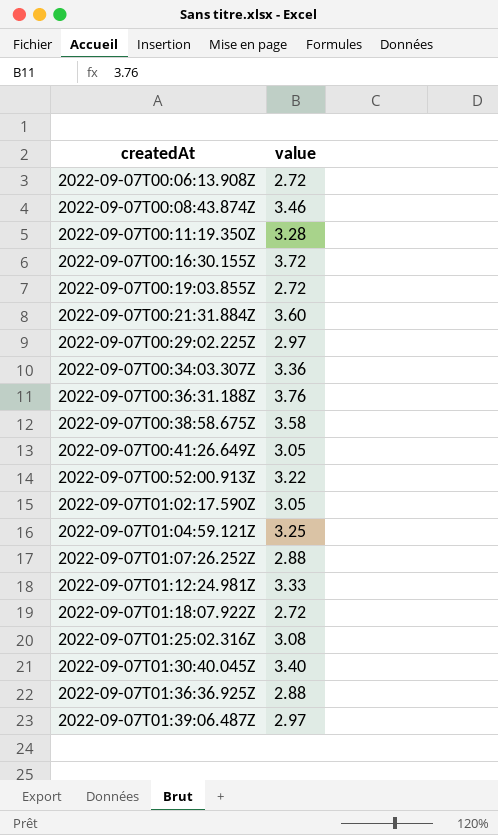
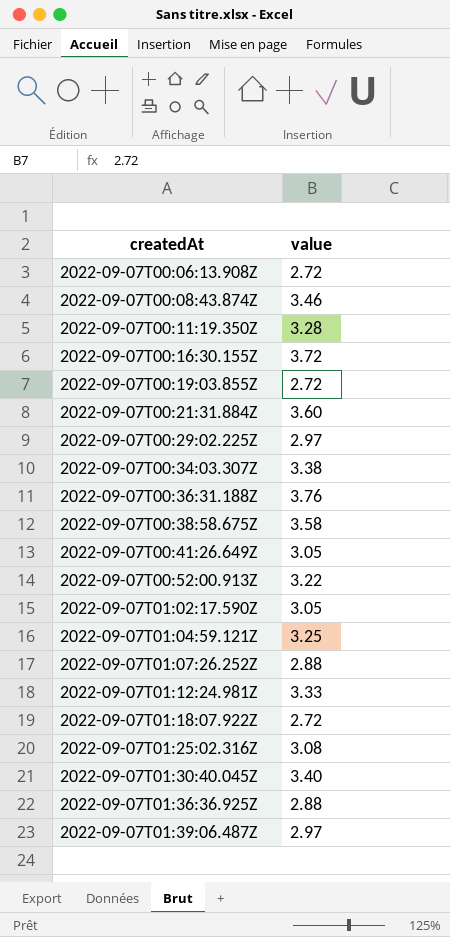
2022-09-07T00:34:03.307Z | value: 3.36 -> 3.38

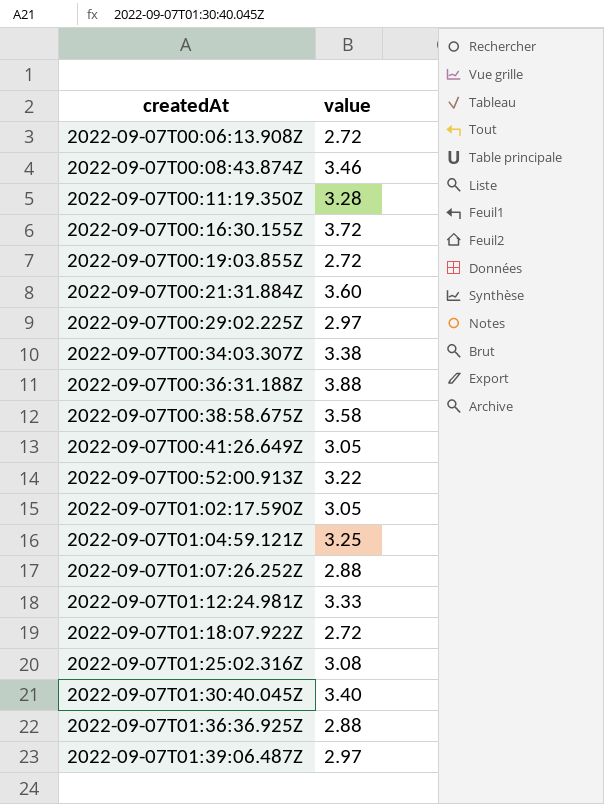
2022-09-07T00:36:31.188Z | value: 3.76 -> 3.88

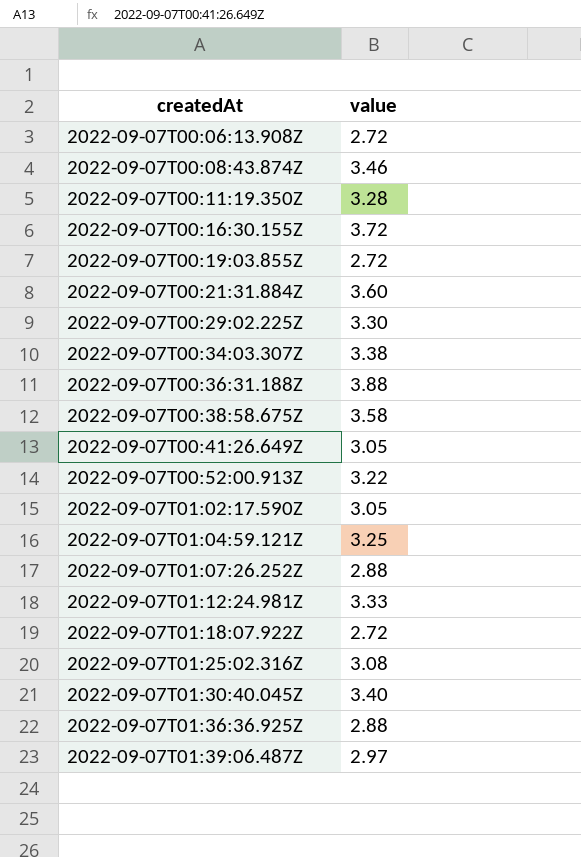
2022-09-07T00:29:02.225Z | value: 2.97 -> 3.30

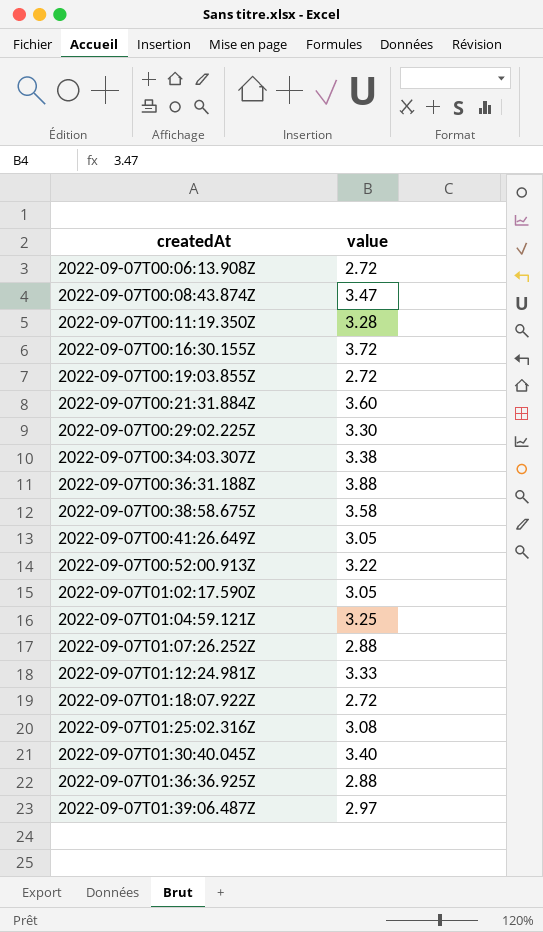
2022-09-07T00:08:43.874Z | value: 3.46 -> 3.47

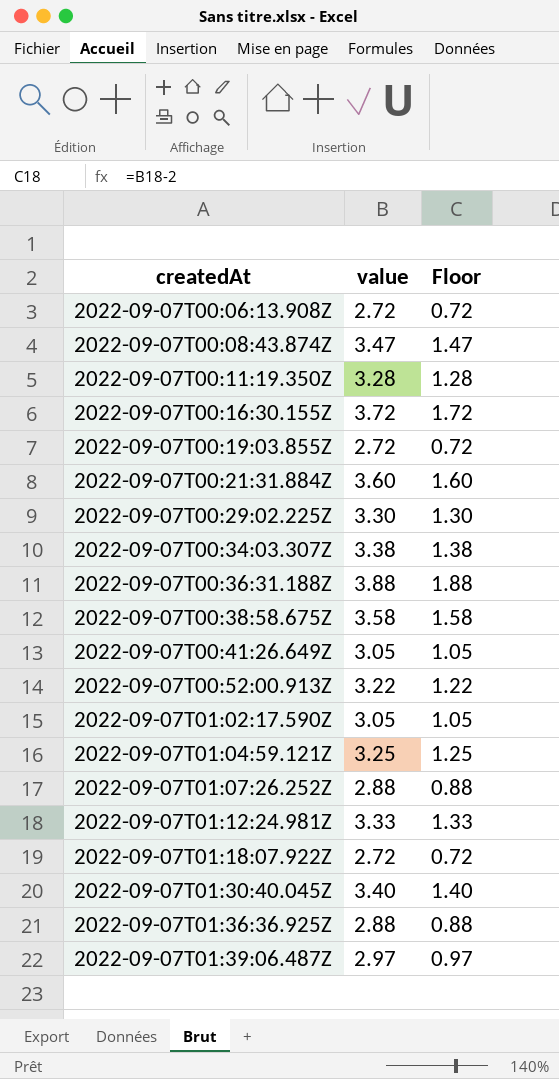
column Floor | formula: none -> [value] - 2
row 2022-09-07T01:25:02.316Z: 3.08 -> none

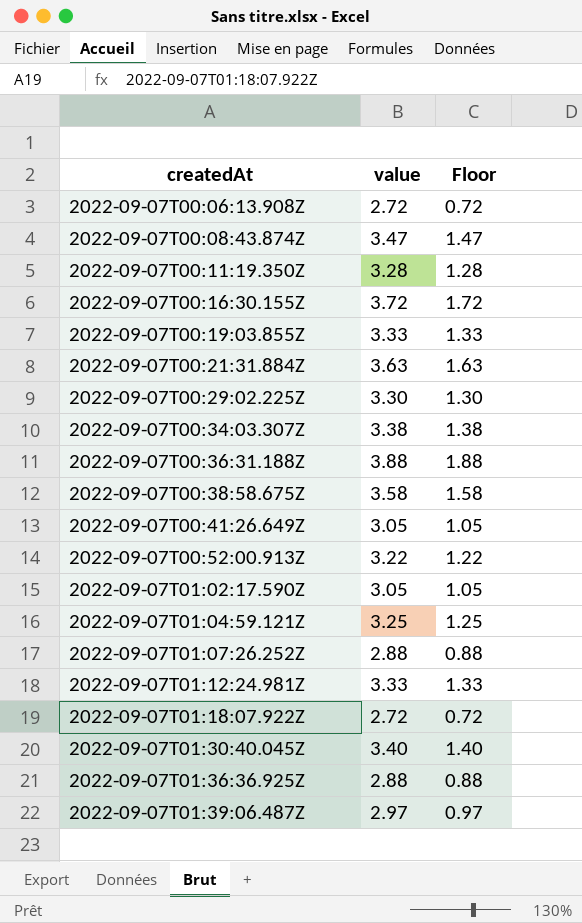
2022-09-07T00:19:03.855Z | value: 2.72 -> 3.33
2022-09-07T00:19:03.855Z | Floor: 0.72 -> 1.33
2022-09-07T00:21:31.884Z | value: 3.60 -> 3.63
2022-09-07T00:21:31.884Z | Floor: 1.60 -> 1.63

